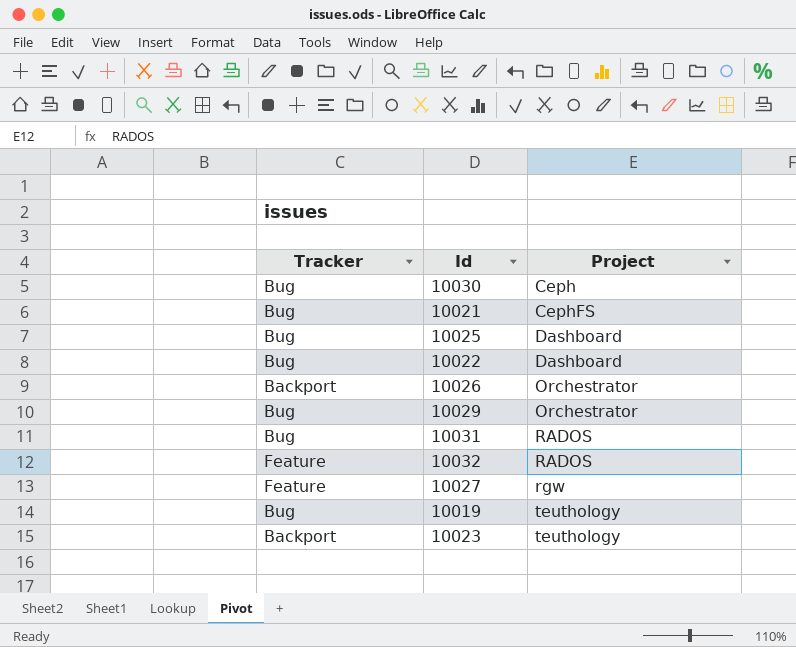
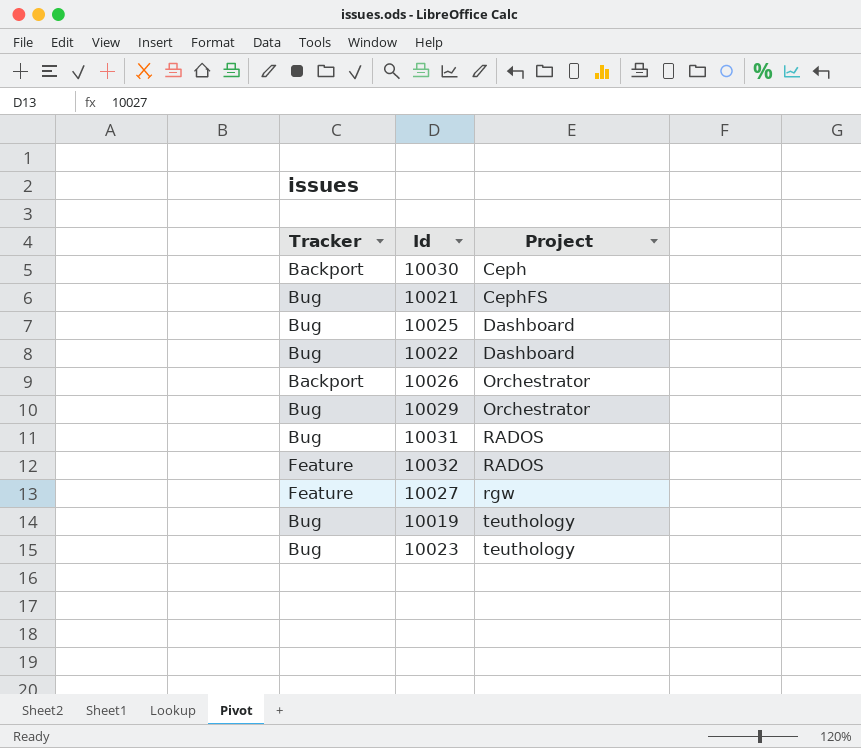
10030 | Tracker: Bug -> Backport
10023 | Tracker: Backport -> Bug

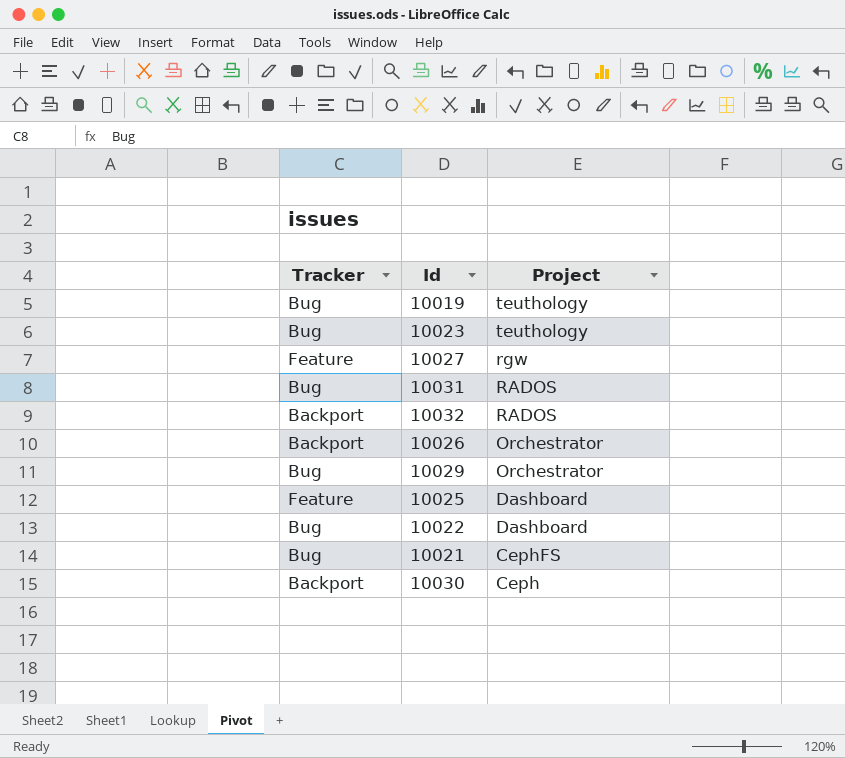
row order: Project ascending -> Project descending
10032 | Tracker: Feature -> Backport
10025 | Tracker: Bug -> Feature

